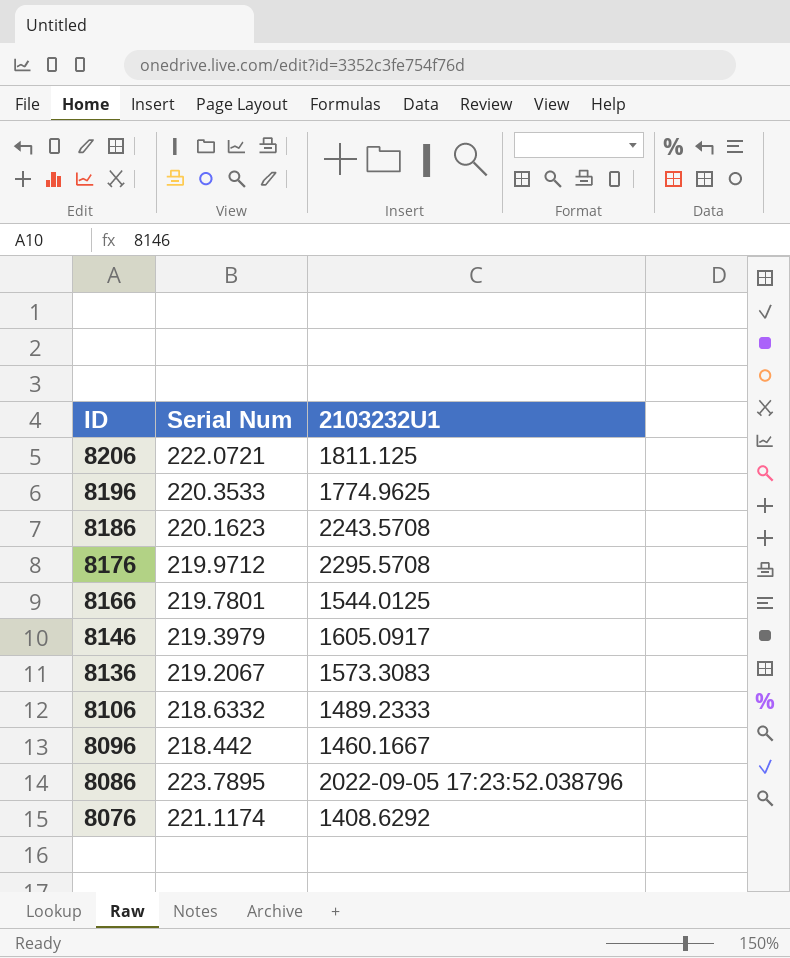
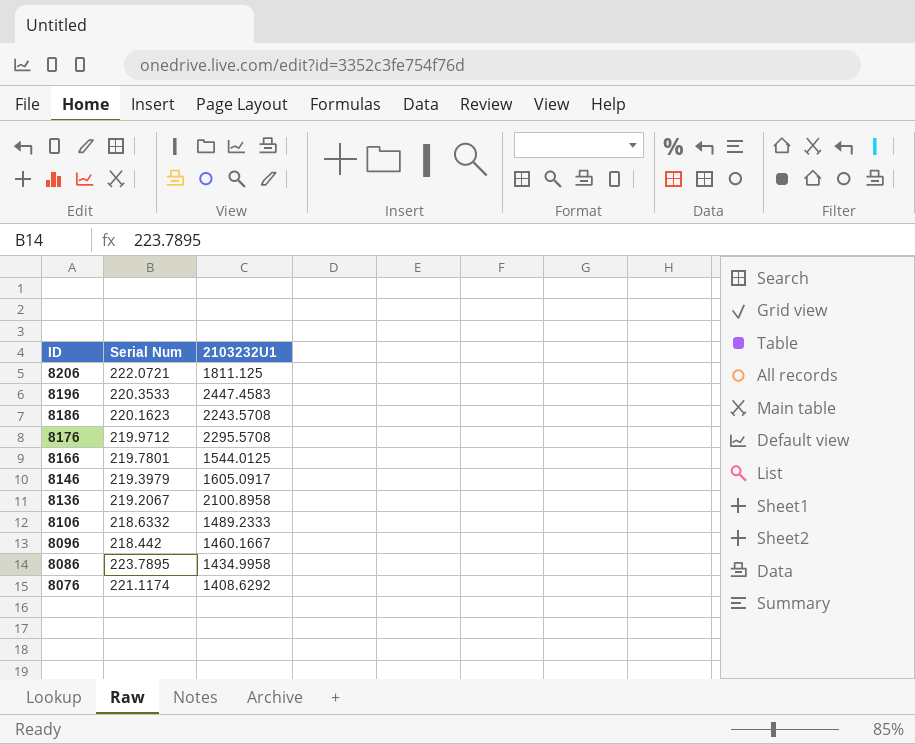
8196 | 2103232U1: 1774.9625 -> 2447.4583
8136 | 2103232U1: 1573.3083 -> 2100.8958
8086 | 2103232U1: 2022-09-05 17:23:52.038796 -> 1434.9958

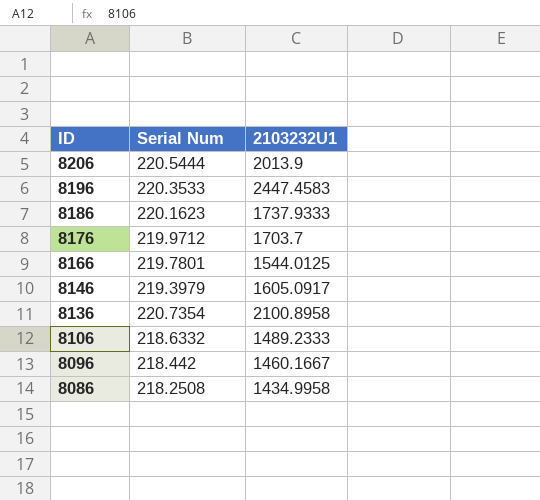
row 8076: 221.1174 | 1408.6292 -> none
8206 | Serial Num: 222.0721 -> 220.5444
8206 | 2103232U1: 1811.125 -> 2013.9
8186 | 2103232U1: 2243.5708 -> 1737.9333
8176 | 2103232U1: 2295.5708 -> 1703.7
8136 | Serial Num: 219.2067 -> 220.7354
8086 | Serial Num: 223.7895 -> 218.2508

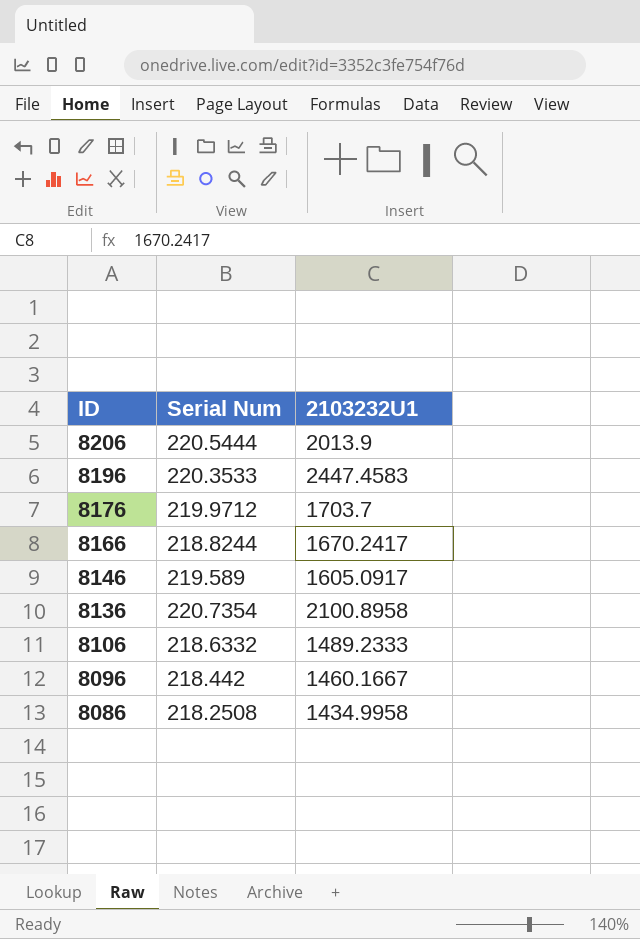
row 8186: 220.1623 | 1737.9333 -> none
8166 | Serial Num: 219.7801 -> 218.8244
8166 | 2103232U1: 1544.0125 -> 1670.2417
8146 | Serial Num: 219.3979 -> 219.589

